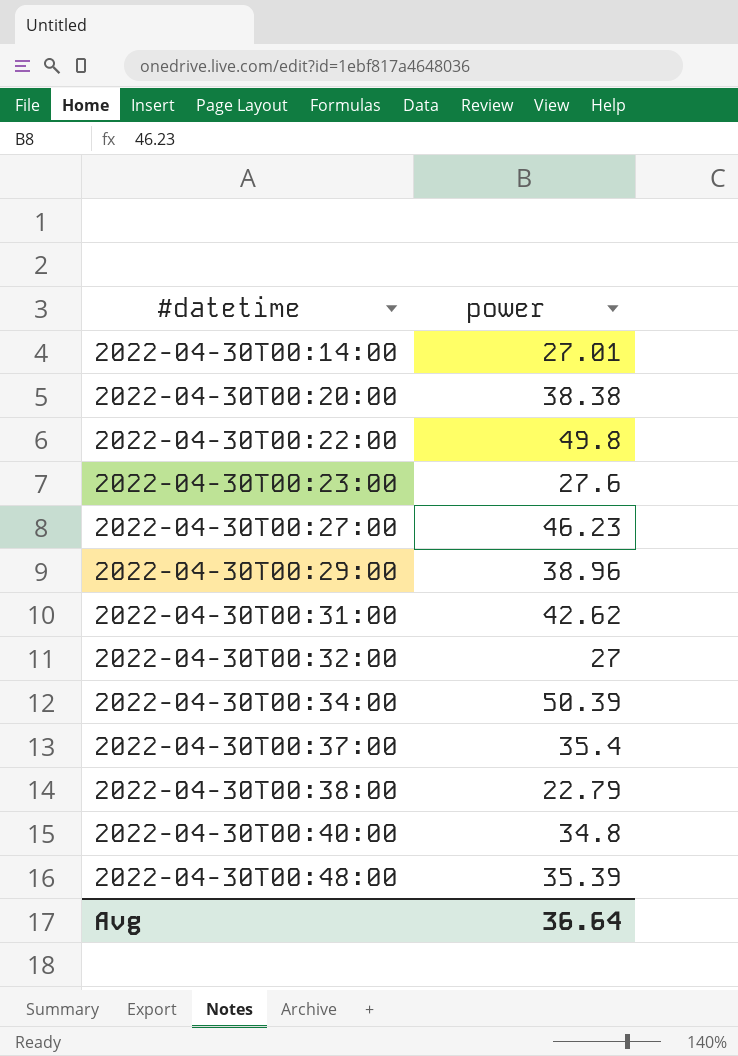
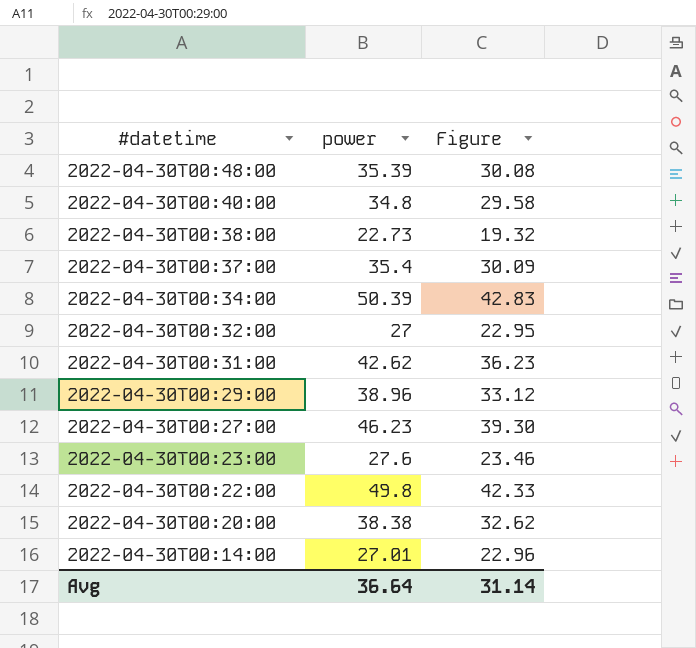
row order: #datetime ascending -> #datetime descending
column Figure | formula: none -> [power] * 0.85
2022-04-30T00:38:00 | power: 22.79 -> 22.73

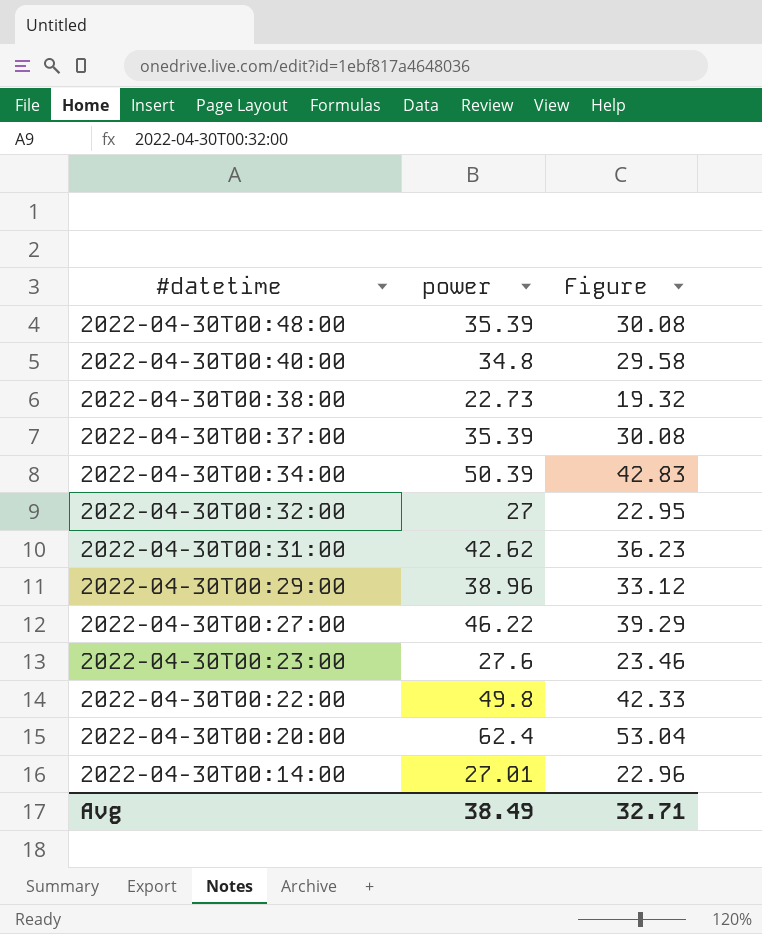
2022-04-30T00:37:00 | power: 35.4 -> 35.39
2022-04-30T00:37:00 | Figure: 30.09 -> 30.08
2022-04-30T00:27:00 | power: 46.23 -> 46.22
2022-04-30T00:27:00 | Figure: 39.30 -> 39.29
2022-04-30T00:20:00 | power: 38.38 -> 62.4
2022-04-30T00:20:00 | Figure: 32.62 -> 53.04
Avg | power: 36.64 -> 38.49
Avg | Figure: 31.14 -> 32.71

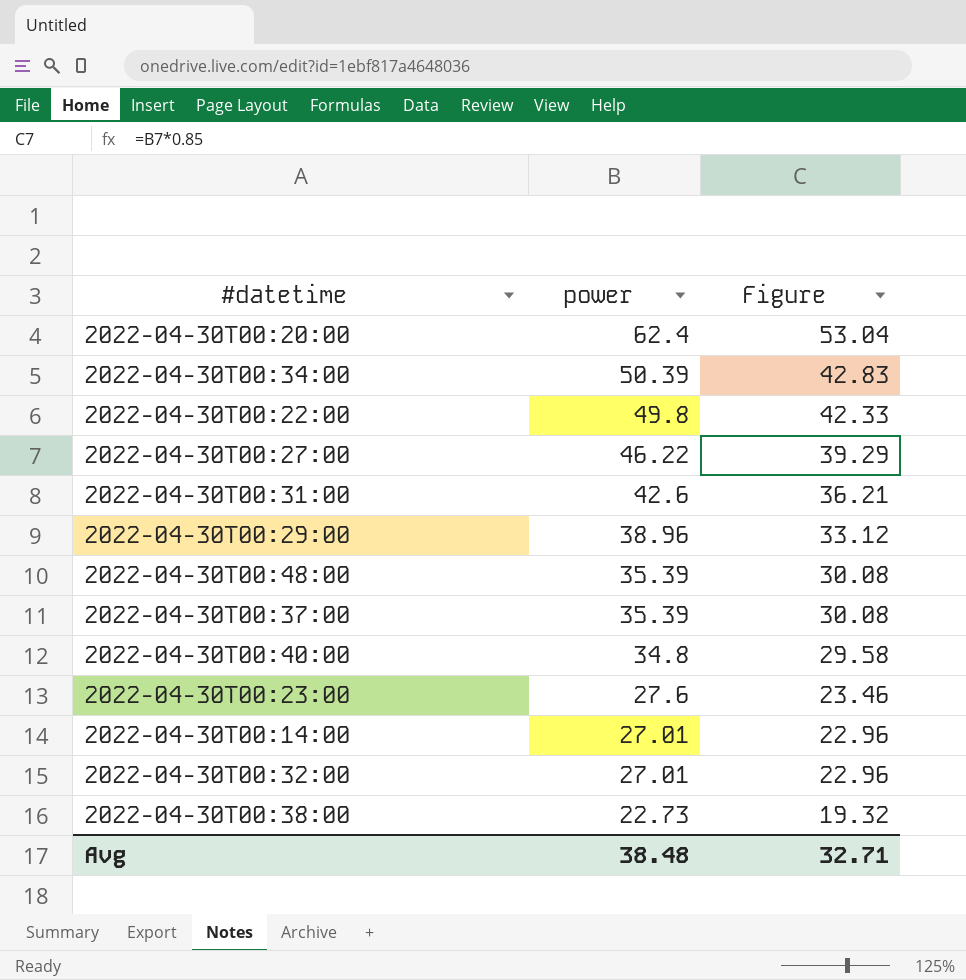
row order: #datetime descending -> power descending
2022-04-30T00:31:00 | power: 42.62 -> 42.6
2022-04-30T00:31:00 | Figure: 36.23 -> 36.21
2022-04-30T00:32:00 | power: 27 -> 27.01
2022-04-30T00:32:00 | Figure: 22.95 -> 22.96
Avg | power: 38.49 -> 38.48

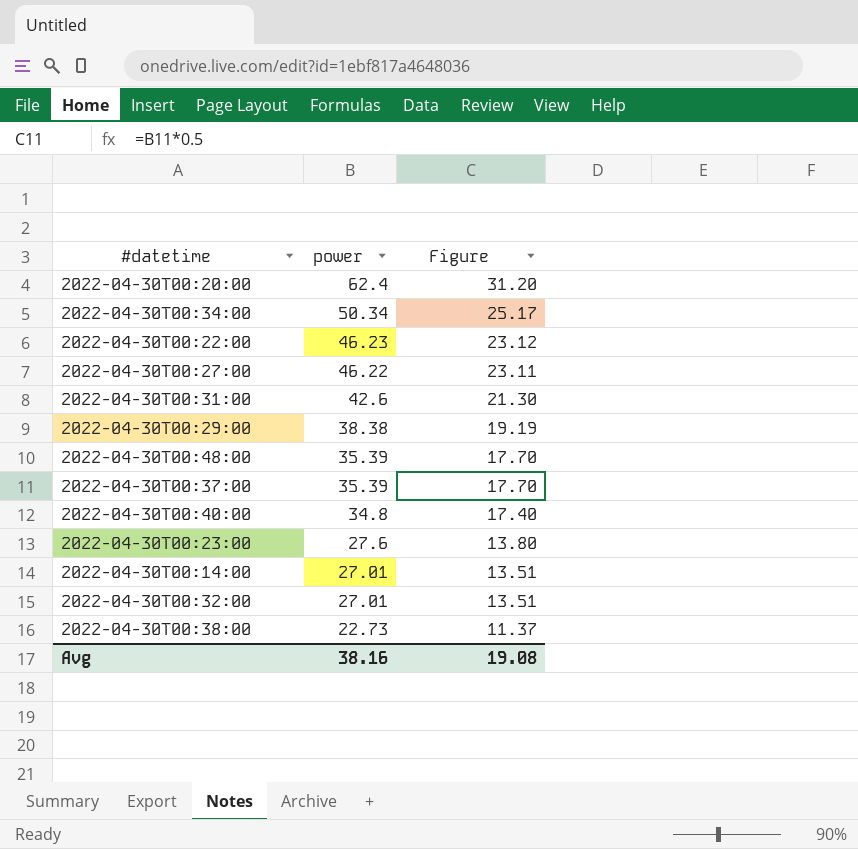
column Figure | formula: [power] * 0.85 -> [power] * 0.5
2022-04-30T00:34:00 | power: 50.39 -> 50.34
2022-04-30T00:22:00 | power: 49.8 -> 46.23
2022-04-30T00:29:00 | power: 38.96 -> 38.38
Avg | power: 38.48 -> 38.16
Avg | Figure: 32.71 -> 19.08

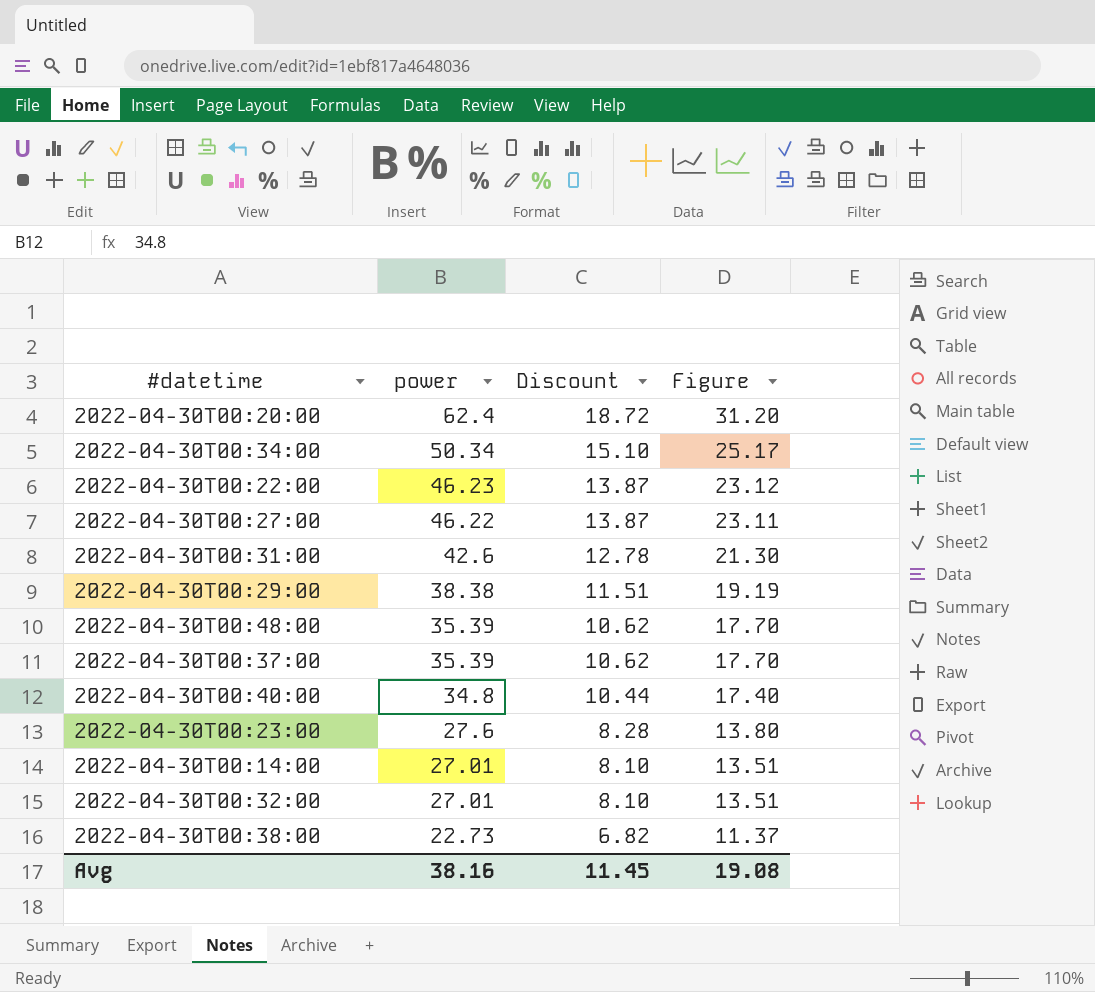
column Discount | formula: none -> [power] * 0.3

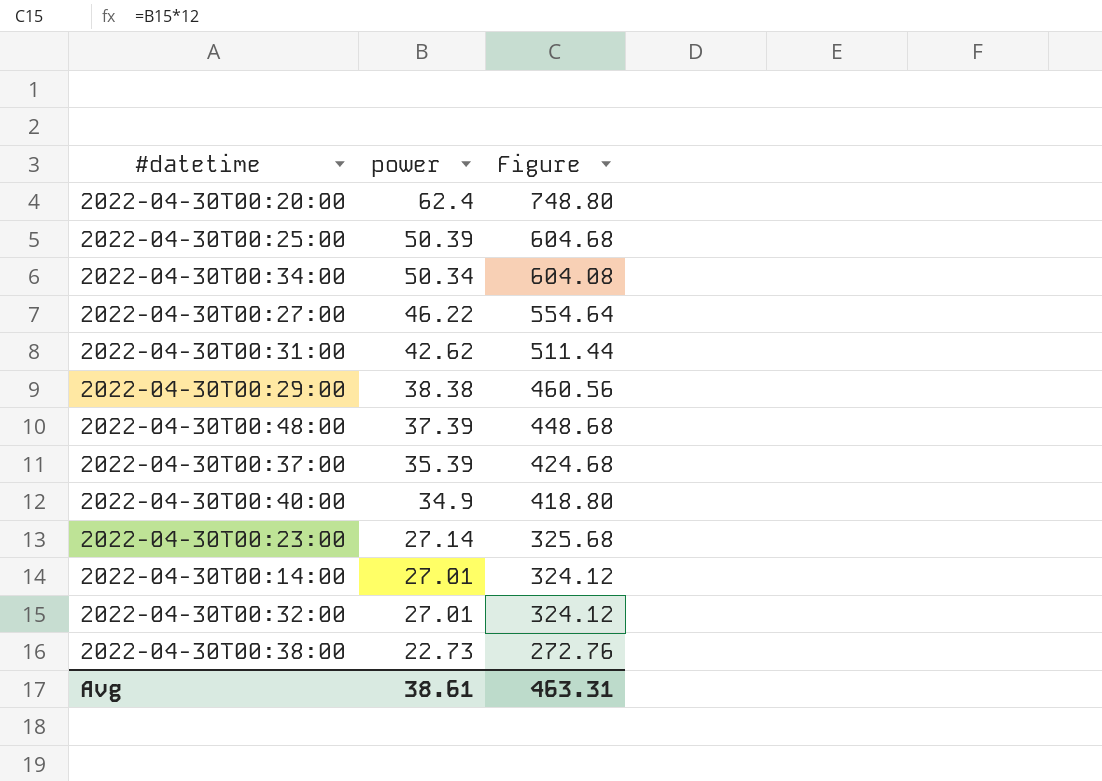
column Discount | formula: [power] * 0.3 -> none
column Figure | formula: [power] * 0.5 -> [power] * 12
row 2022-04-30T00:22:00: 46.23 | 13.87 | 23.12 -> none
row 2022-04-30T00:25:00: none -> 50.39 | 604.68
2022-04-30T00:31:00 | power: 42.6 -> 42.62
2022-04-30T00:48:00 | power: 35.39 -> 37.39
2022-04-30T00:40:00 | power: 34.8 -> 34.9
2022-04-30T00:23:00 | power: 27.6 -> 27.14
Avg | power: 38.16 -> 38.61
Avg | Figure: 19.08 -> 463.31

